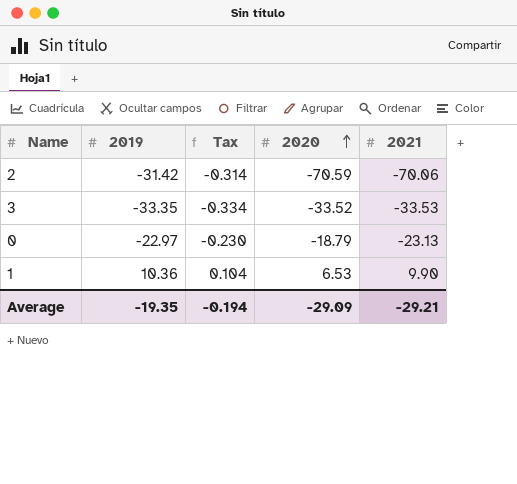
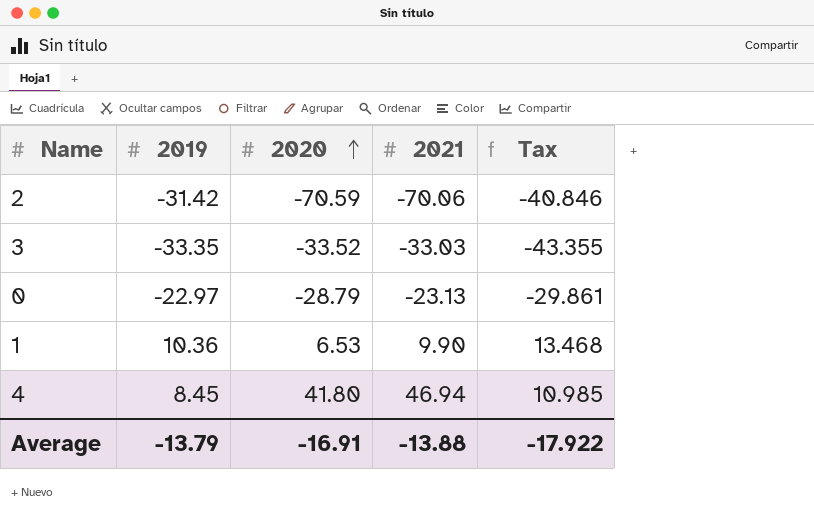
column Tax | formula: [2019] * 0.01 -> [2019] * 1.3
column Tax | position: 3 -> 5
3 | 2021: -33.53 -> -33.03
0 | 2020: -18.79 -> -28.79
row 4: none -> 8.45 | 41.80 | 46.94 | 10.985
Average | 2019: -19.35 -> -13.79
Average | 2020: -29.09 -> -16.91
Average | 2021: -29.21 -> -13.88
Average | Tax: -0.194 -> -17.922

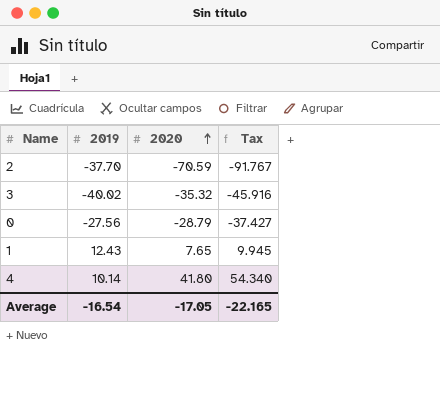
column 2021 | position: 4 -> none
column Tax | formula: [2019] * 1.3 -> [2020] * 1.3
2 | 2019: -31.42 -> -37.70
3 | 2019: -33.35 -> -40.02
3 | 2020: -33.52 -> -35.32
0 | 2019: -22.97 -> -27.56
1 | 2019: 10.36 -> 12.43
1 | 2020: 6.53 -> 7.65
4 | 2019: 8.45 -> 10.14
Average | 2019: -13.79 -> -16.54
Average | 2020: -16.91 -> -17.05
Average | Tax: -17.922 -> -22.165

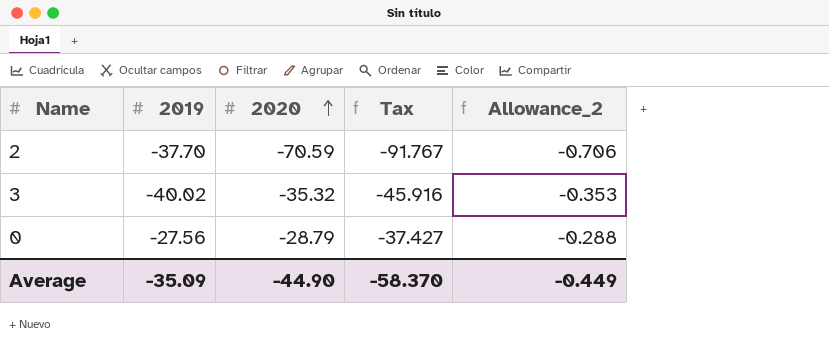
column Allowance_2 | formula: none -> [2020] * 0.01
row 1: 12.43 | 7.65 | 9.945 -> none
row 4: 10.14 | 41.80 | 54.340 -> none
Average | 2019: -16.54 -> -35.09
Average | 2020: -17.05 -> -44.90
Average | Tax: -22.165 -> -58.370

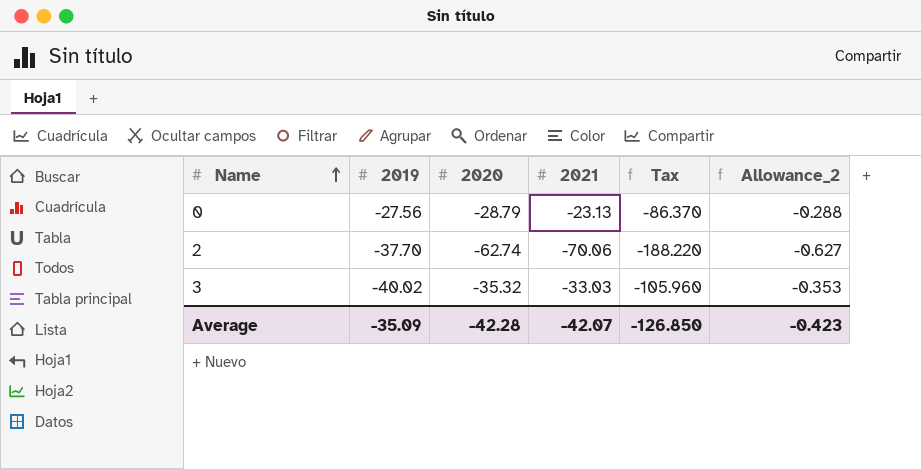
row order: 2020 ascending -> Name ascending
column 2021 | position: none -> 4
column Tax | formula: [2020] * 1.3 -> [2020] * 3
2 | 2020: -70.59 -> -62.74
2 | Allowance_2: -0.706 -> -0.627
Average | 2020: -44.90 -> -42.28
Average | Tax: -58.370 -> -126.850
Average | Allowance_2: -0.449 -> -0.423

